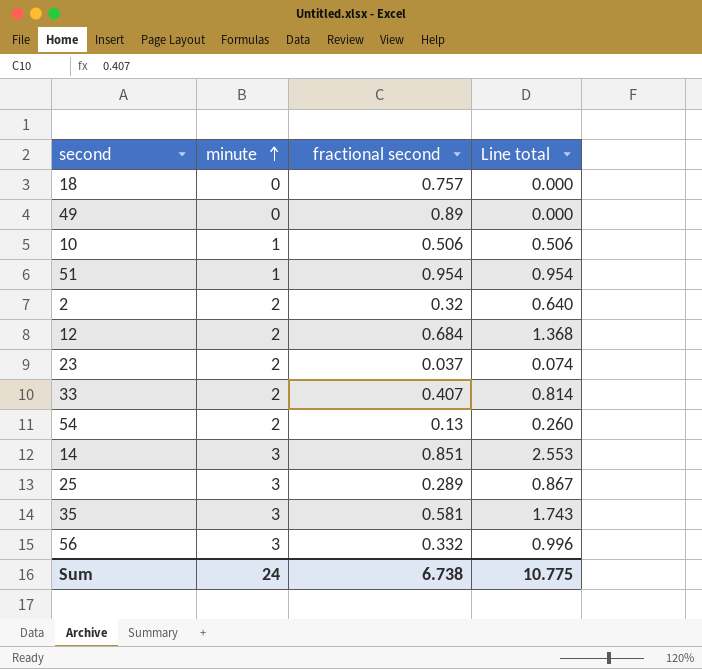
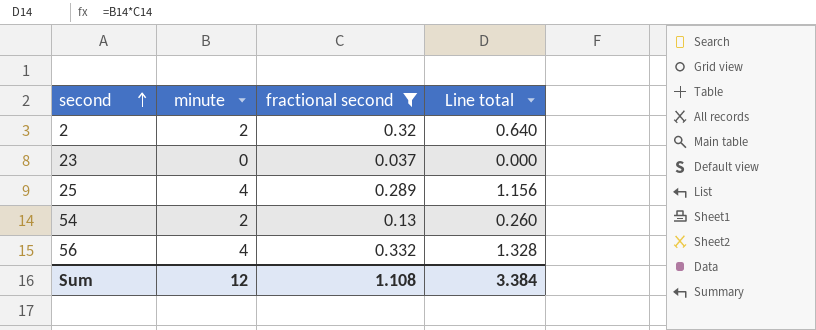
filter: none -> fractional second <= 0.332
row order: minute ascending -> second ascending
23 | minute: 2 -> 0
23 | Line total: 0.074 -> 0.000
25 | minute: 3 -> 4
25 | Line total: 0.867 -> 1.156
56 | minute: 3 -> 4
56 | Line total: 0.996 -> 1.328
Sum | minute: 24 -> 12
Sum | fractional second: 6.738 -> 1.108
Sum | Line total: 10.775 -> 3.384

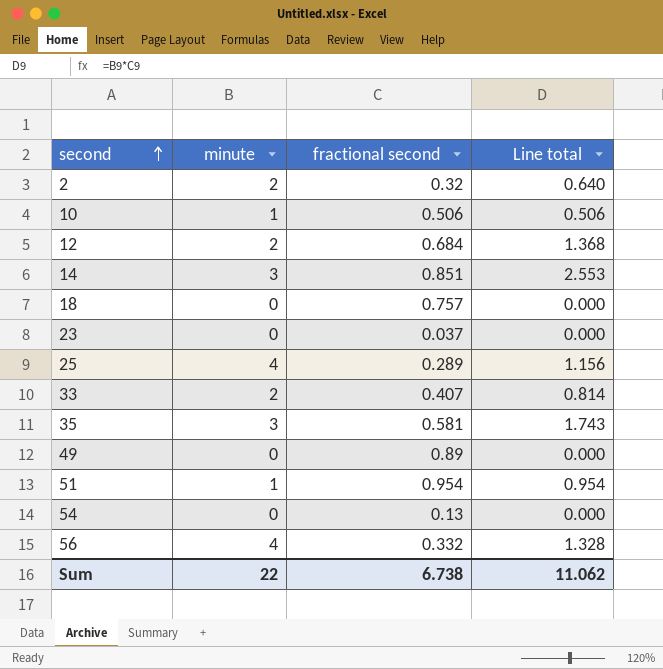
filter: fractional second <= 0.332 -> none
54 | minute: 2 -> 0
54 | Line total: 0.260 -> 0.000
Sum | minute: 12 -> 22
Sum | fractional second: 1.108 -> 6.738
Sum | Line total: 3.384 -> 11.062

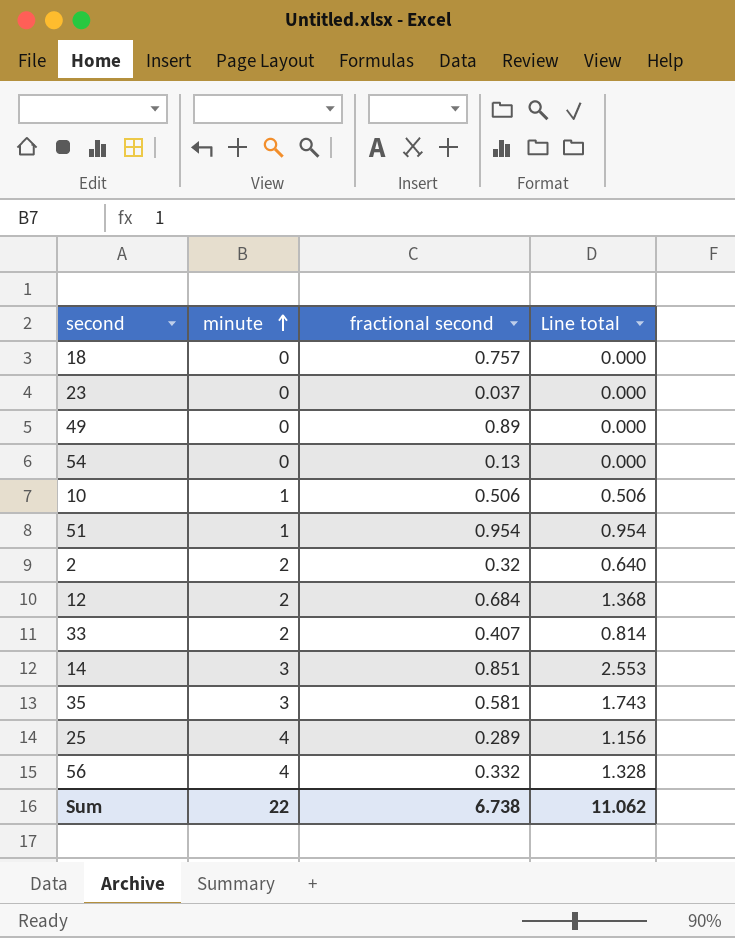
row order: second ascending -> minute ascending

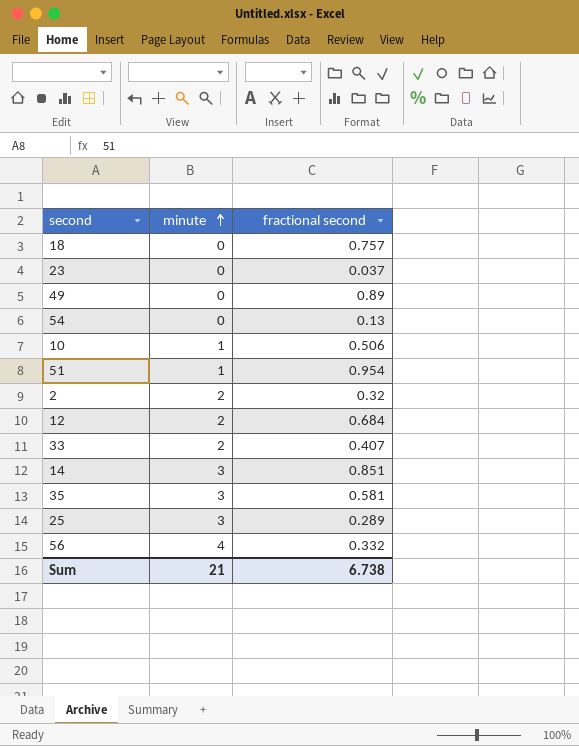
column Line total | formula: [minute] * [fractional second] -> none
25 | minute: 4 -> 3
Sum | minute: 22 -> 21

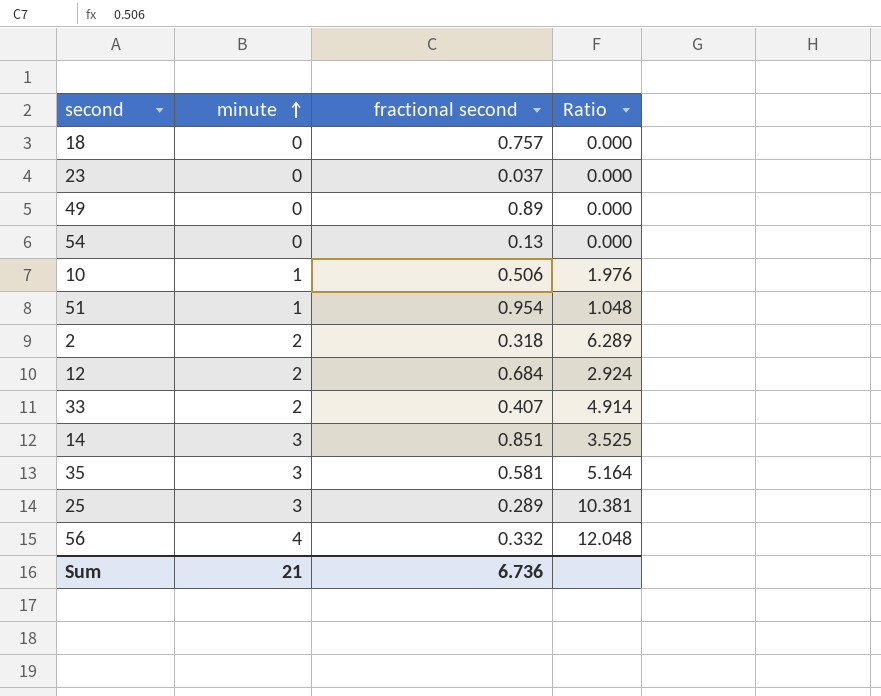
column Ratio | formula: none -> [minute] / [fractional second]
2 | fractional second: 0.32 -> 0.318
Sum | fractional second: 6.738 -> 6.736

